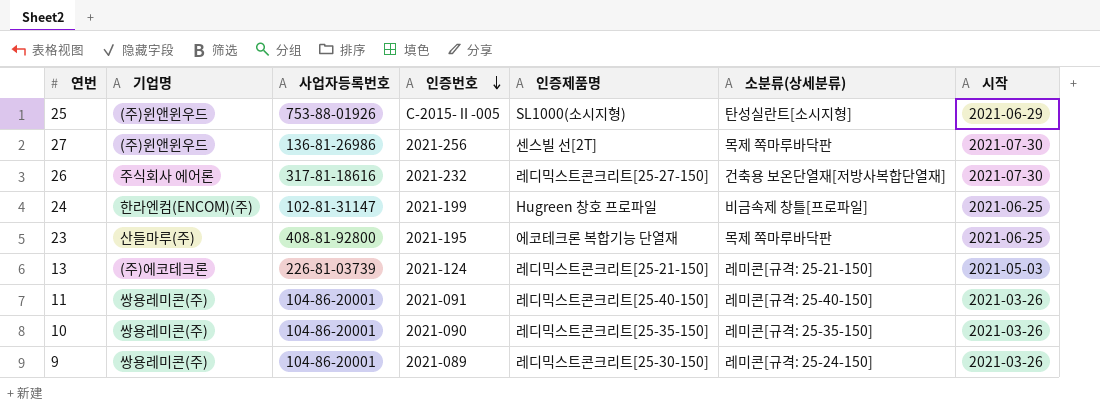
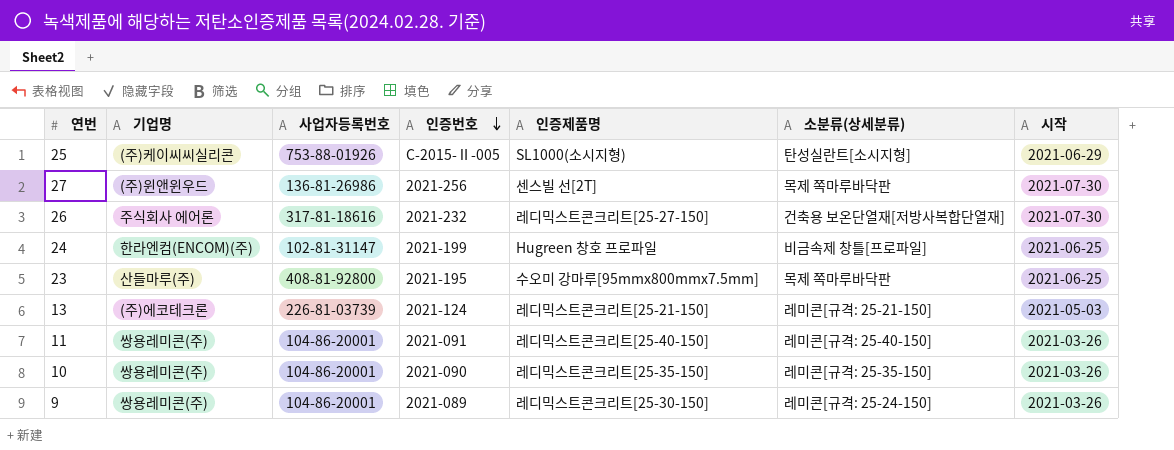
25 | 기업명: (주)윈앤윈우드 -> (주)케이씨씨실리콘
23 | 인증제품명: 에코테크론 복합기능 단열재 -> 수오미 강마루[95mmx800mmx7.5mm]

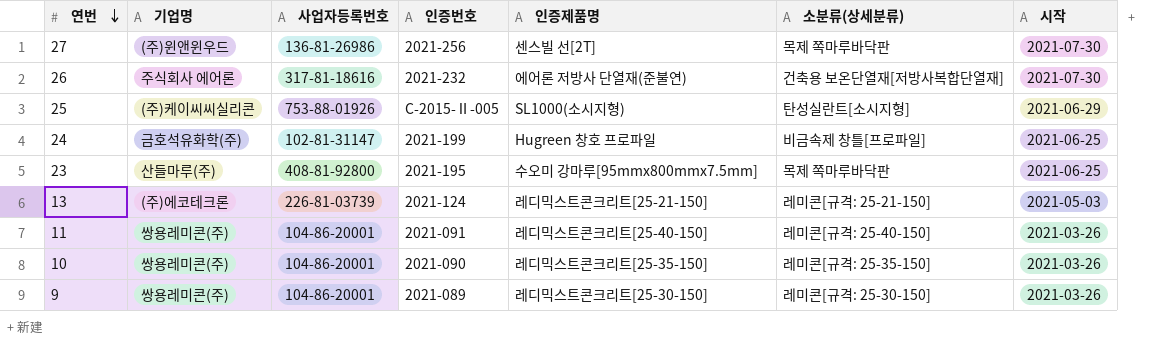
row order: 인증번호 descending -> 연번 descending
26 | 인증제품명: 레디믹스트콘크리트[25-27-150] -> 에어론 저방사 단열재(준불연)
24 | 기업명: 한라엔컴(ENCOM)(주) -> 금호석유화학(주)
9 | 소분류(상세분류): 레미콘[규격: 25-24-150] -> 레미콘[규격: 25-30-150]

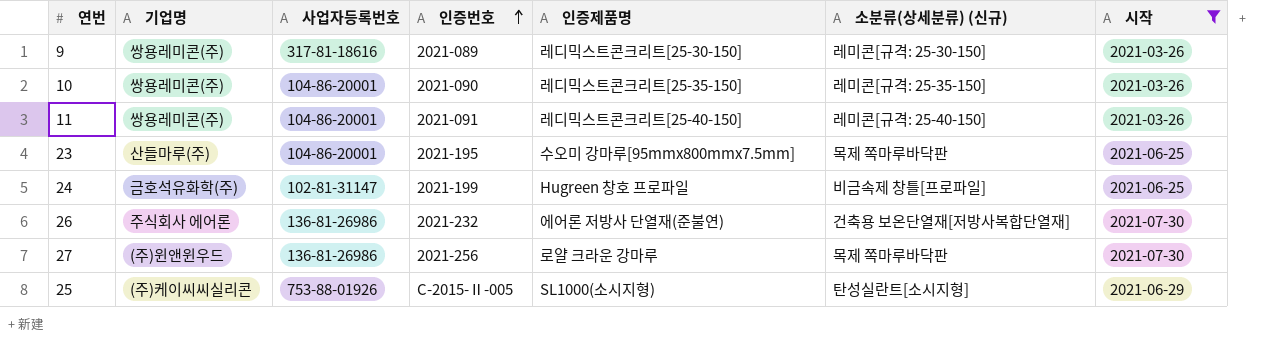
filter: none -> 시작 != 2021-05-03
row order: 연번 descending -> 인증번호 ascending
column name: 소분류(상세분류) -> 소분류(상세분류) (신규)
9 | 사업자등록번호: 104-86-20001 -> 317-81-18616
23 | 사업자등록번호: 408-81-92800 -> 104-86-20001
26 | 사업자등록번호: 317-81-18616 -> 136-81-26986
27 | 인증제품명: 센스빌 선[2T] -> 로얄 크라운 강마루

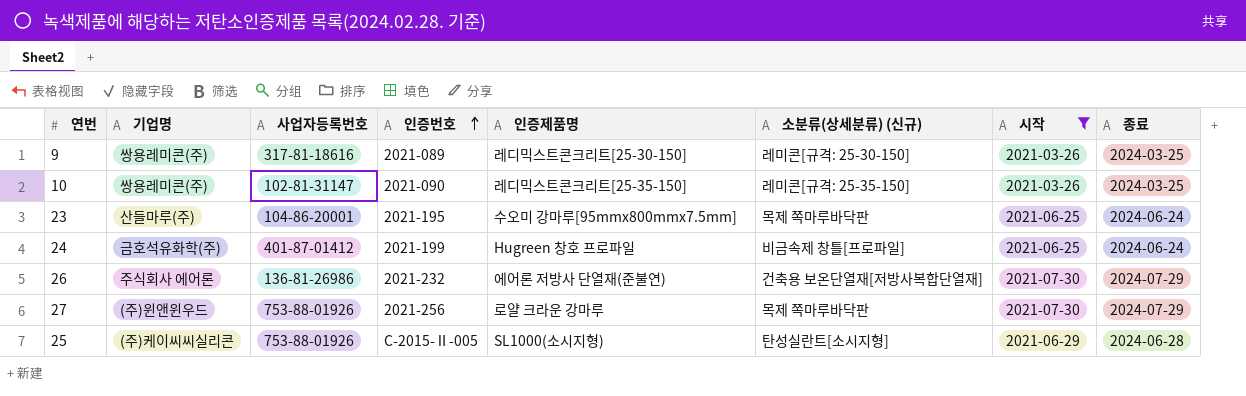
column 종료 | position: none -> 8
row 11: 쌍용레미콘(주) | 104-86-20001 | 2021-091 | 레디믹스트콘크리트[25-40-150] | 레미콘[규격: 25-40-150] | 2021-03-26 -> none
10 | 사업자등록번호: 104-86-20001 -> 102-81-31147
24 | 사업자등록번호: 102-81-31147 -> 401-87-01412
27 | 사업자등록번호: 136-81-26986 -> 753-88-01926

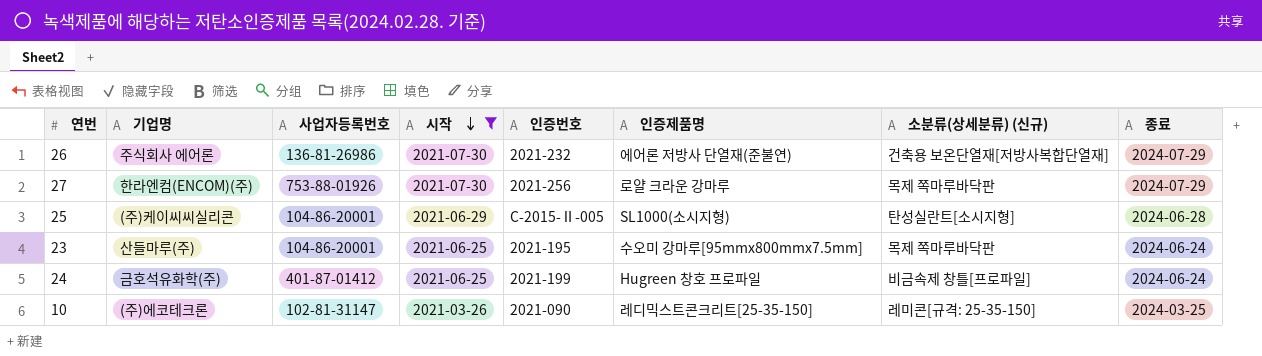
row order: 인증번호 ascending -> 시작 descending
column 시작 | position: 7 -> 4
row 9: 쌍용레미콘(주) | 317-81-18616 | 2021-089 | 레디믹스트콘크리트[25-30-150] | 레미콘[규격: 25-30-150] | 2021-03-26 | 2024-03-25 -> none
27 | 기업명: (주)윈앤윈우드 -> 한라엔컴(ENCOM)(주)
25 | 사업자등록번호: 753-88-01926 -> 104-86-20001
10 | 기업명: 쌍용레미콘(주) -> (주)에코테크론

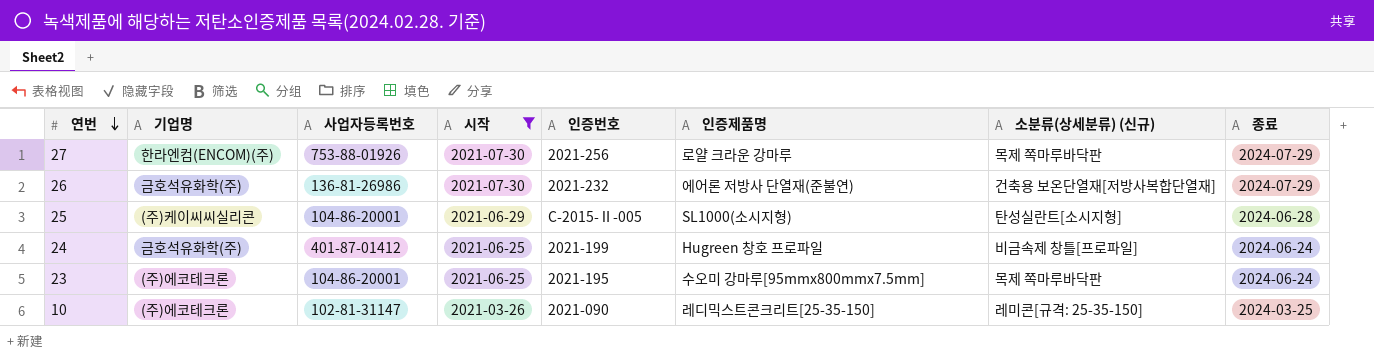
row order: 시작 descending -> 연번 descending
26 | 기업명: 주식회사 에어론 -> 금호석유화학(주)
23 | 기업명: 산들마루(주) -> (주)에코테크론

